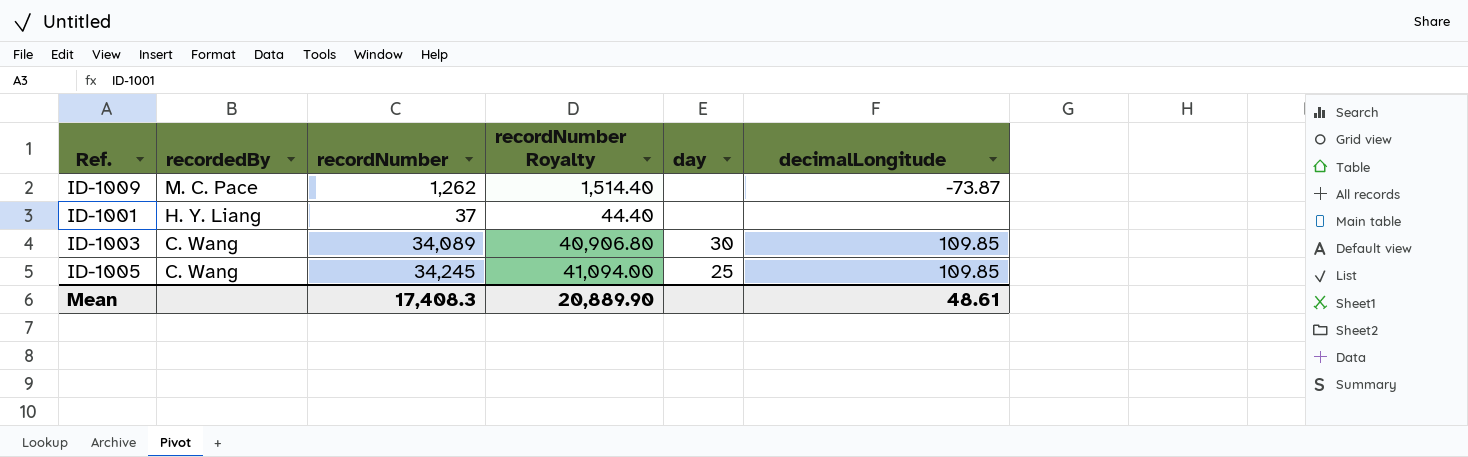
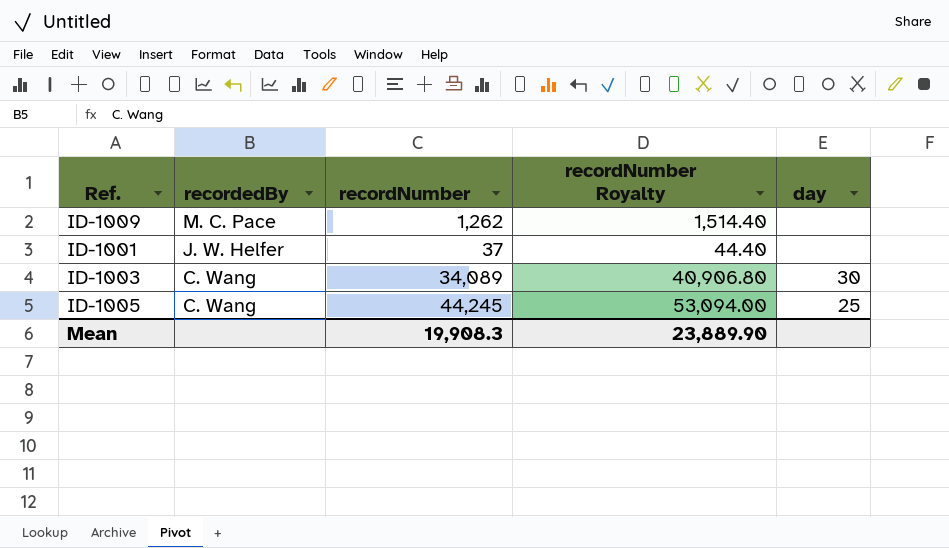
column decimalLongitude | position: 6 -> none
ID-1001 | recordedBy: H. Y. Liang -> J. W. Helfer
ID-1005 | recordNumber: 34,245 -> 44,245
ID-1005 | recordNumber Royalty: 41,094.00 -> 53,094.00
Mean | recordNumber: 17,408.3 -> 19,908.3
Mean | recordNumber Royalty: 20,889.90 -> 23,889.90

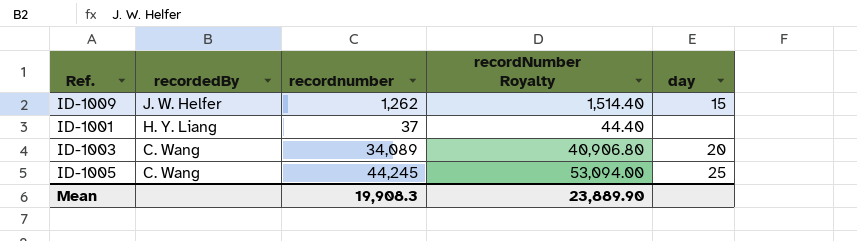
column name: recordNumber -> recordnumber
ID-1009 | recordedBy: M. C. Pace -> J. W. Helfer
ID-1009 | day: none -> 15
ID-1001 | recordedBy: J. W. Helfer -> H. Y. Liang
ID-1003 | day: 30 -> 20

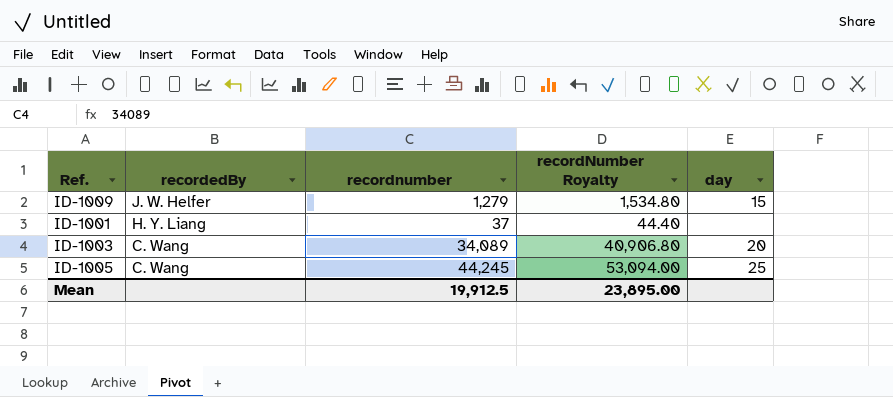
ID-1009 | recordnumber: 1,262 -> 1,279
ID-1009 | recordNumber Royalty: 1,514.40 -> 1,534.80
Mean | recordnumber: 19,908.3 -> 19,912.5
Mean | recordNumber Royalty: 23,889.90 -> 23,895.00

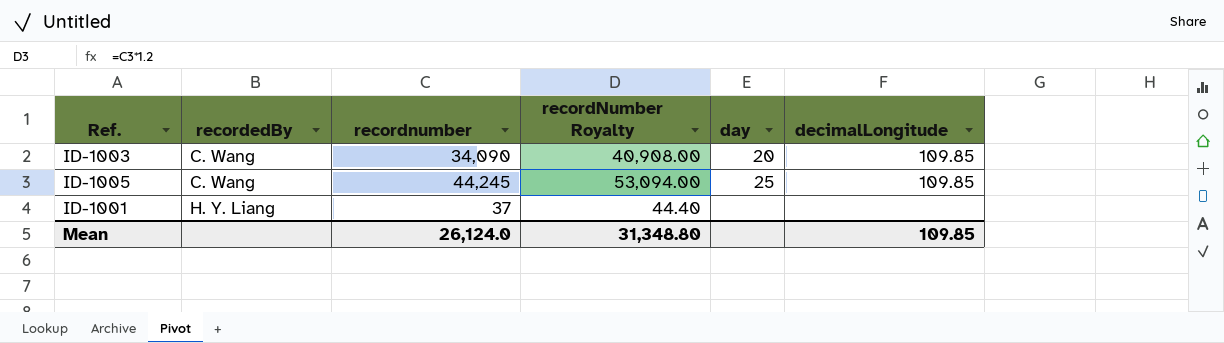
row order: recordedBy descending -> recordedBy ascending
column decimalLongitude | position: none -> 6
row ID-1009: J. W. Helfer | 1,279 | 1,534.80 | 15 -> none
ID-1003 | recordnumber: 34,089 -> 34,090
ID-1003 | recordNumber Royalty: 40,906.80 -> 40,908.00
Mean | recordnumber: 19,912.5 -> 26,124.0
Mean | recordNumber Royalty: 23,895.00 -> 31,348.80

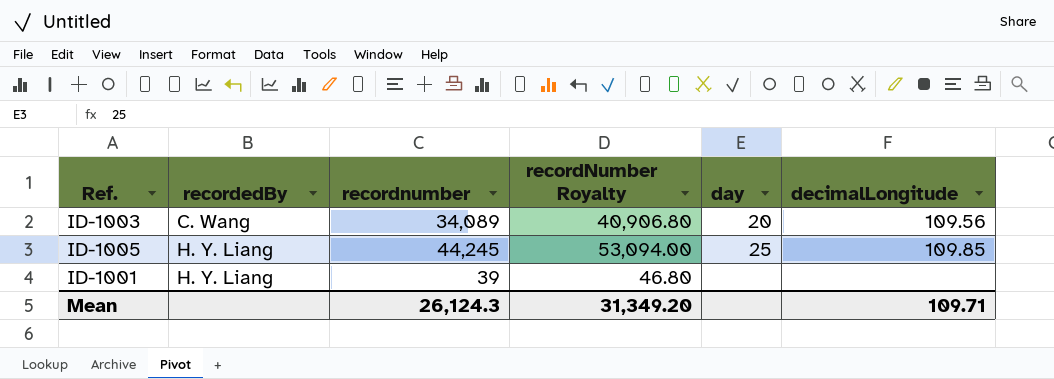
ID-1003 | recordnumber: 34,090 -> 34,089
ID-1003 | recordNumber Royalty: 40,908.00 -> 40,906.80
ID-1003 | decimalLongitude: 109.85 -> 109.56
ID-1005 | recordedBy: C. Wang -> H. Y. Liang
ID-1001 | recordnumber: 37 -> 39
ID-1001 | recordNumber Royalty: 44.40 -> 46.80
Mean | recordnumber: 26,124.0 -> 26,124.3
Mean | recordNumber Royalty: 31,348.80 -> 31,349.20
Mean | decimalLongitude: 109.85 -> 109.71

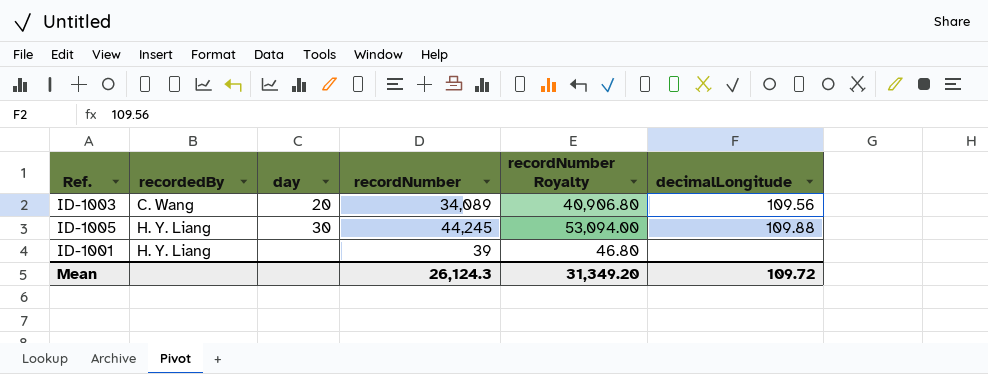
column day | position: 5 -> 3
column name: recordnumber -> recordNumber
ID-1005 | day: 25 -> 30
ID-1005 | decimalLongitude: 109.85 -> 109.88
Mean | decimalLongitude: 109.71 -> 109.72

